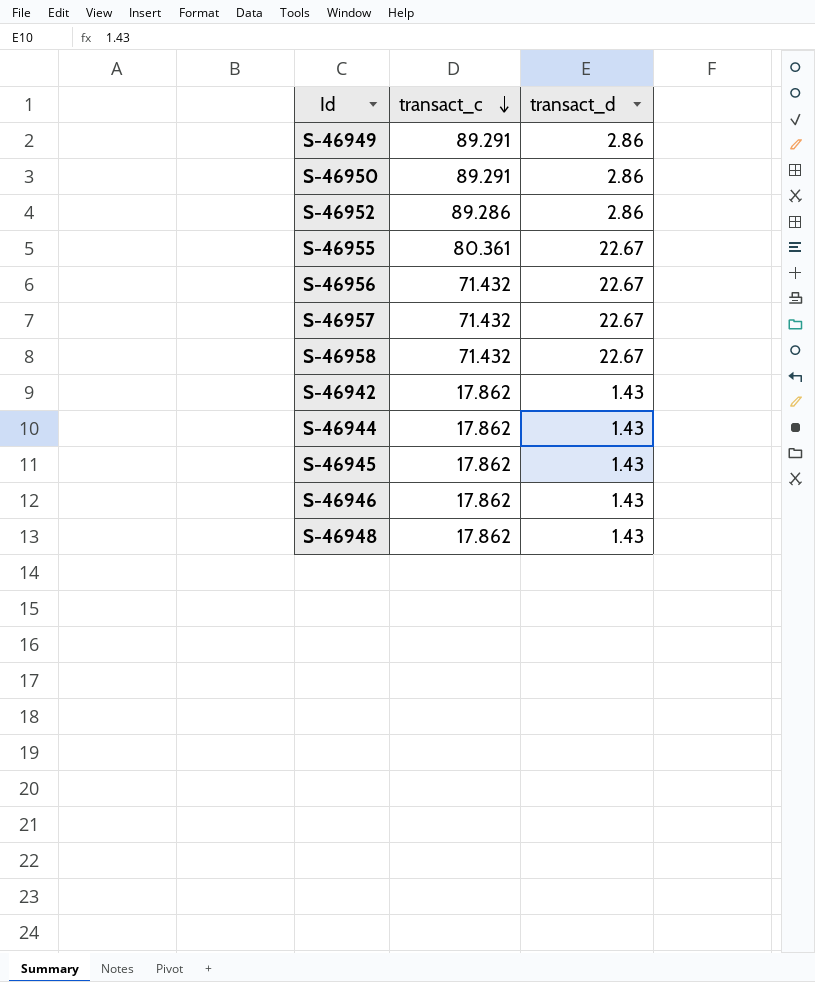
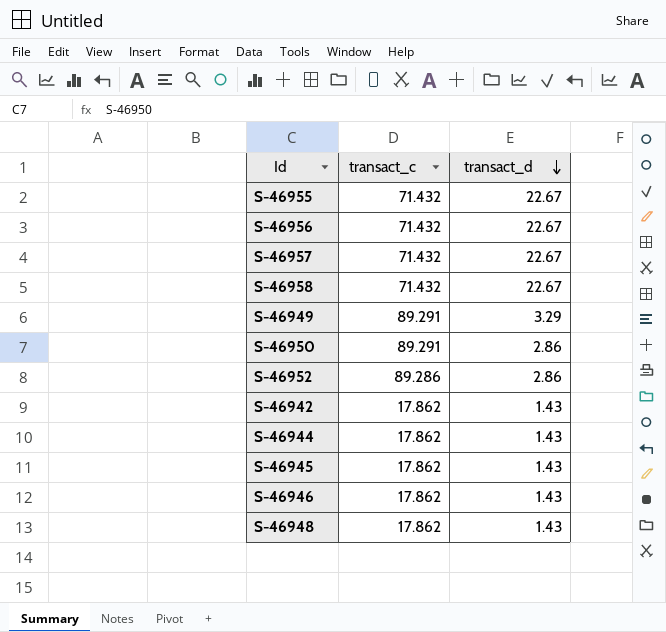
row order: transact_c descending -> transact_d descending
S-46955 | transact_c: 80.361 -> 71.432
S-46949 | transact_d: 2.86 -> 3.29

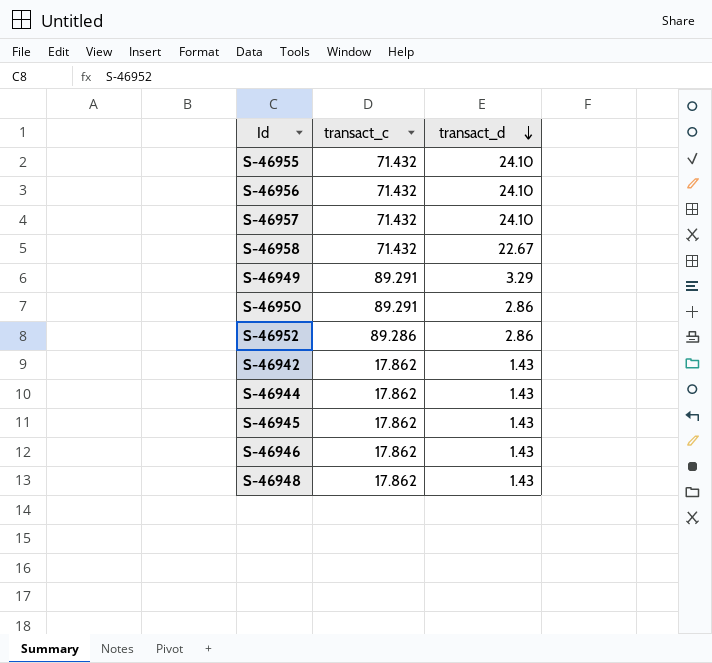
S-46955 | transact_d: 22.67 -> 24.10
S-46956 | transact_d: 22.67 -> 24.10
S-46957 | transact_d: 22.67 -> 24.10

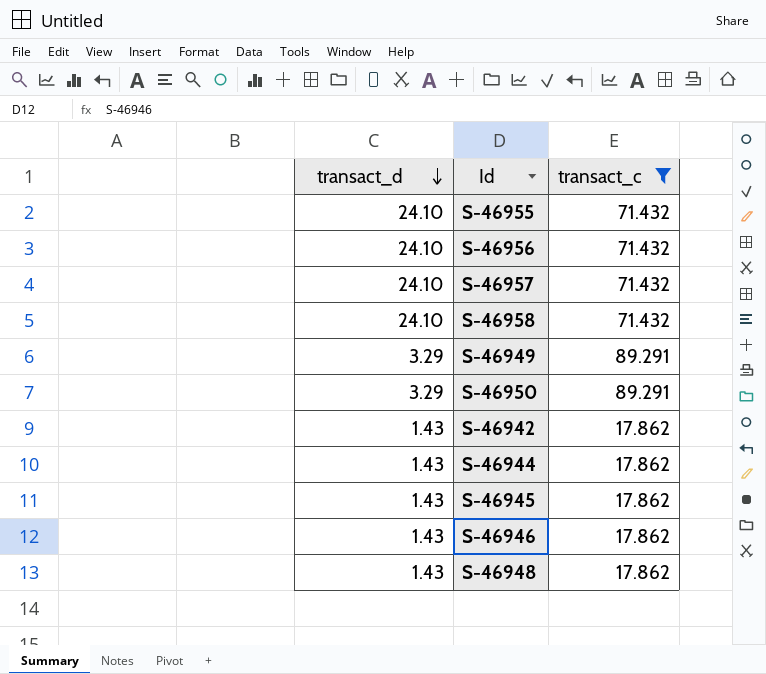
filter: none -> transact_c != 89.286
column transact_d | position: 3 -> 1
S-46958 | transact_d: 22.67 -> 24.10
S-46950 | transact_d: 2.86 -> 3.29

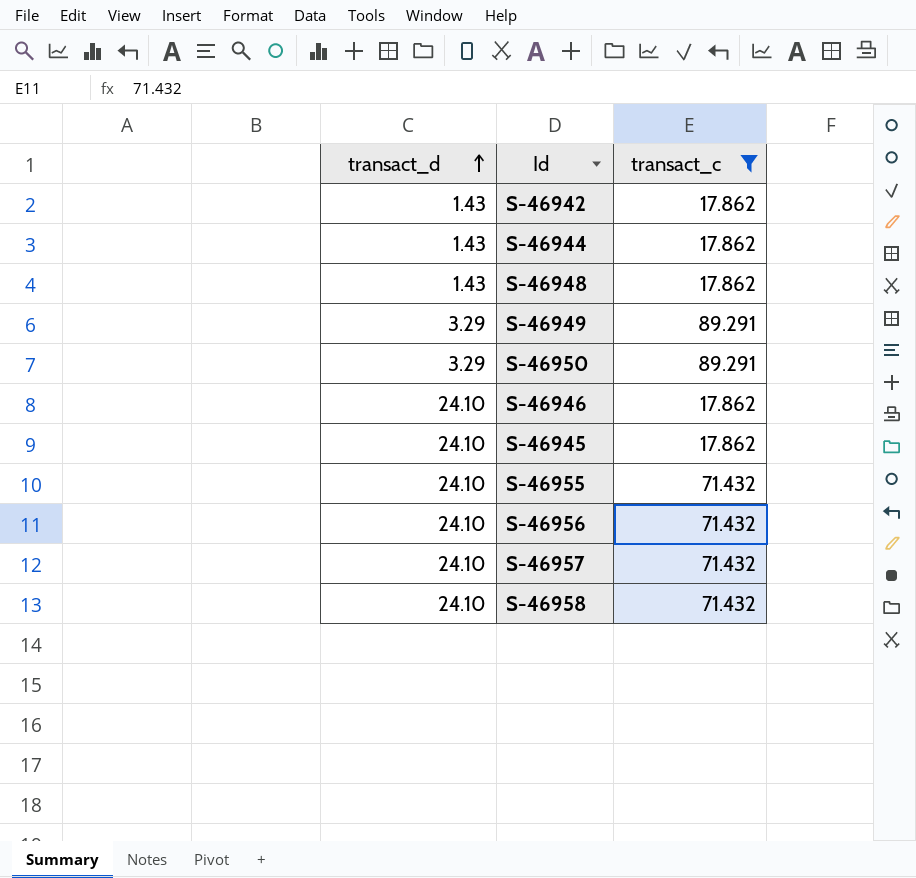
row order: transact_d descending -> transact_d ascending
S-46946 | transact_d: 1.43 -> 24.10
S-46945 | transact_d: 1.43 -> 24.10

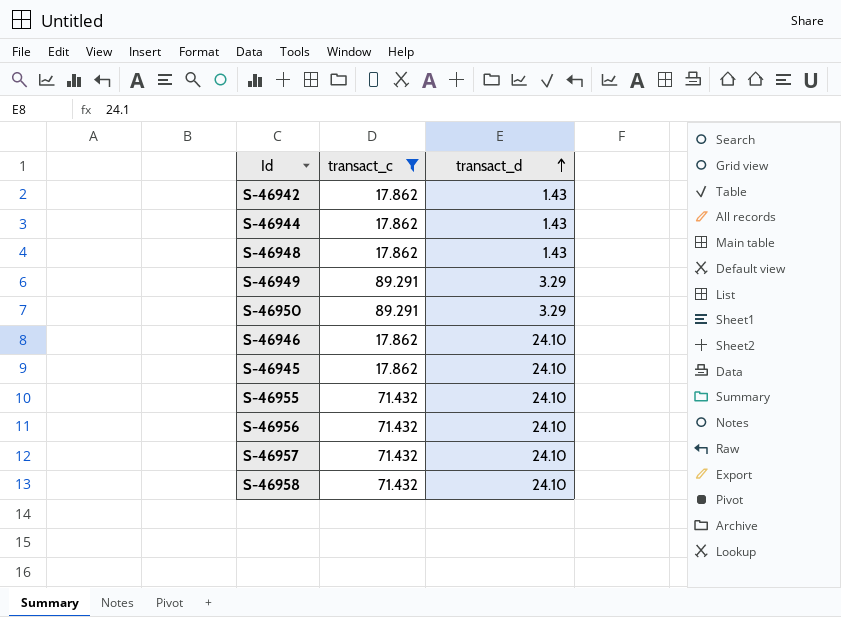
column transact_d | position: 1 -> 3

